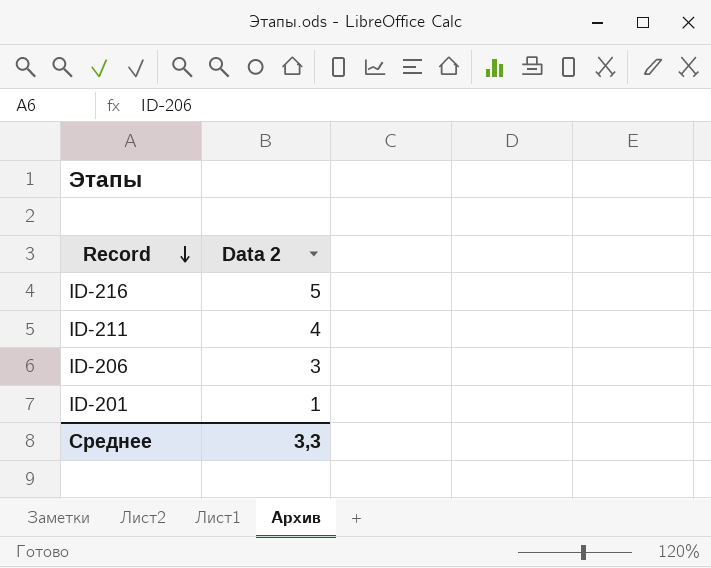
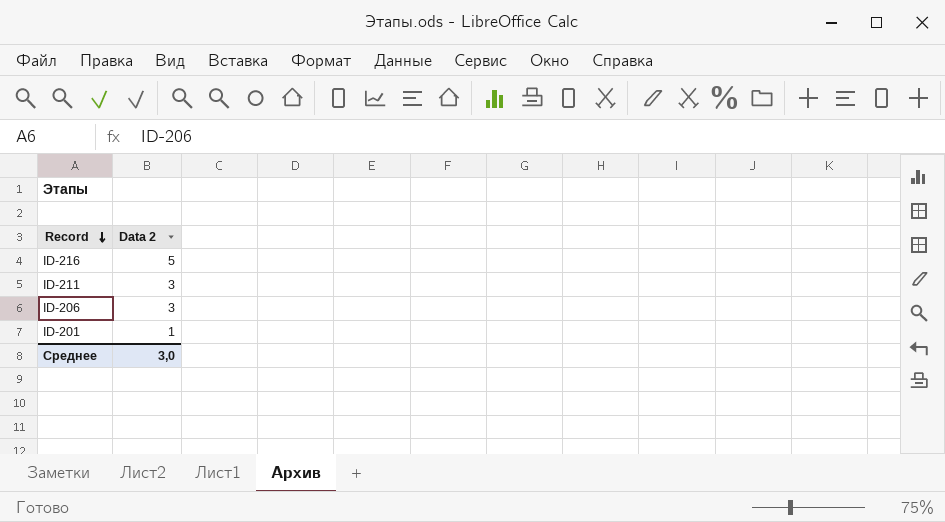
ID-211 | Data 2: 4 -> 3
Среднее | Data 2: 3,3 -> 3,0

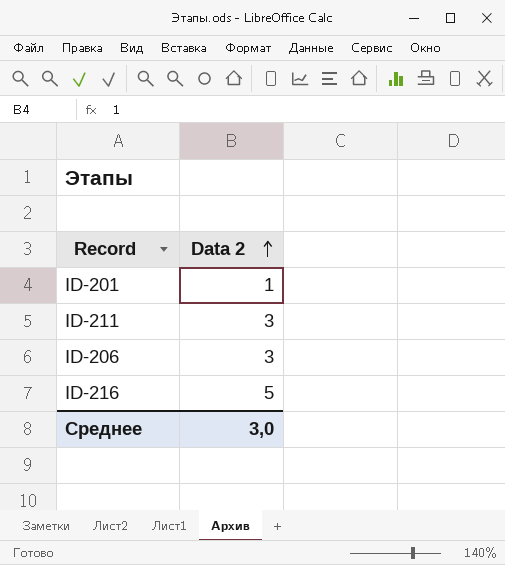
row order: Record descending -> Data 2 ascending

